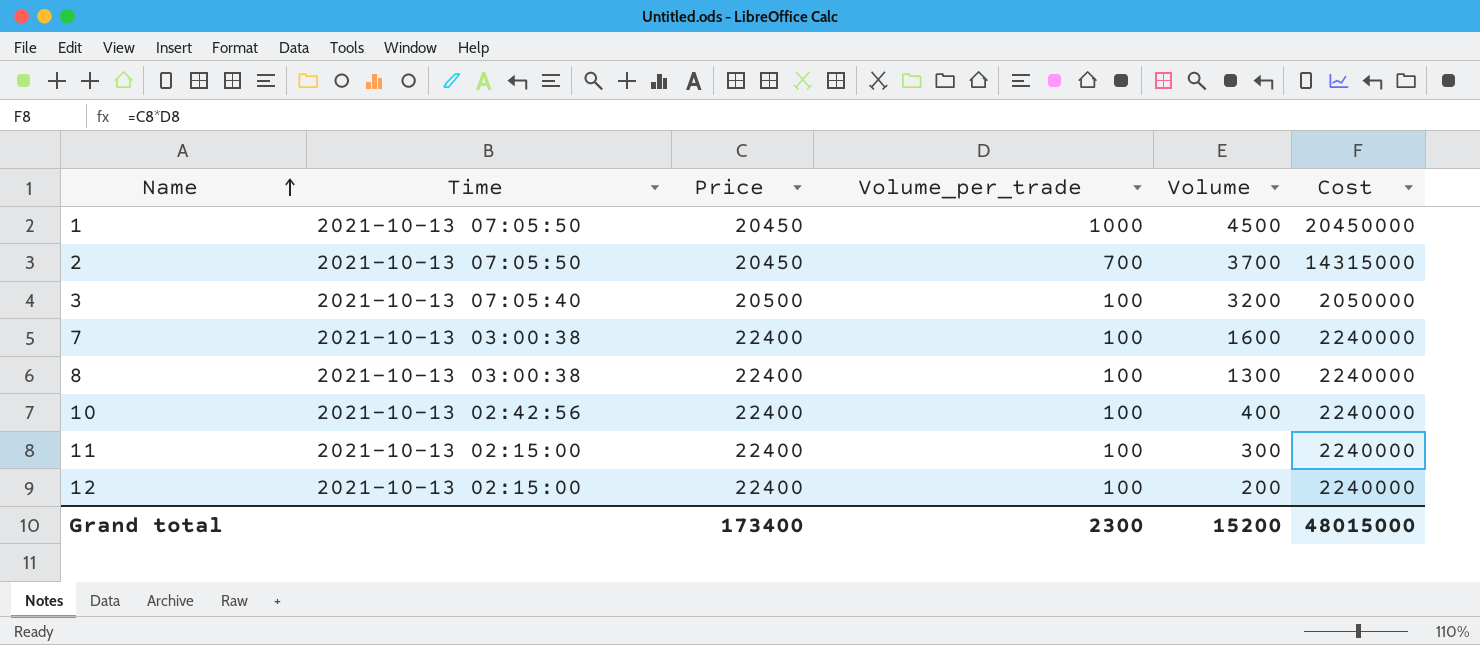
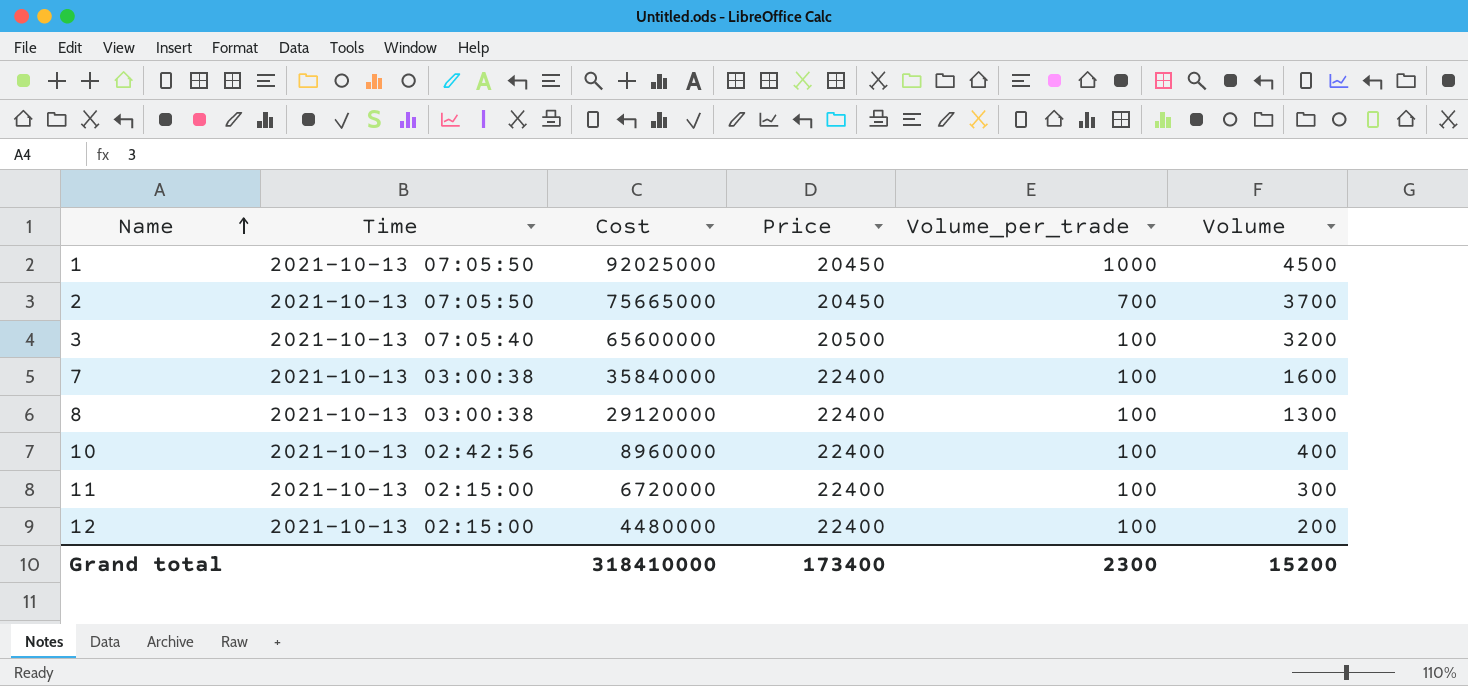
column Cost | formula: [Price] * [Volume_per_trade] -> [Price] * [Volume]
column Cost | position: 6 -> 3
Grand total | Cost: 48015000 -> 318410000

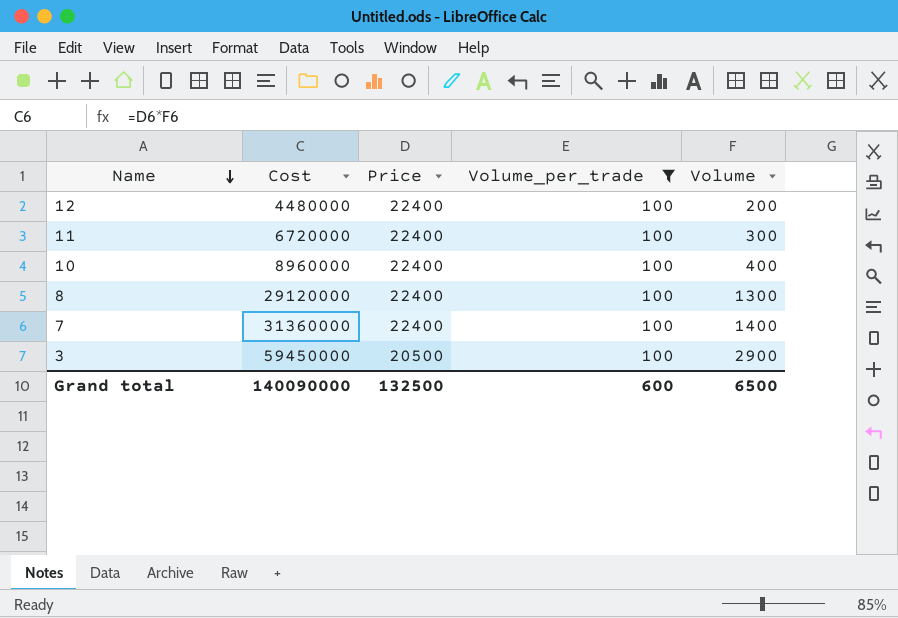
filter: none -> Volume_per_trade = 100
row order: Name ascending -> Name descending
column Time | position: 2 -> none
7 | Cost: 35840000 -> 31360000
7 | Volume: 1600 -> 1400
3 | Cost: 65600000 -> 59450000
3 | Volume: 3200 -> 2900
Grand total | Cost: 318410000 -> 140090000
Grand total | Price: 173400 -> 132500
Grand total | Volume_per_trade: 2300 -> 600
Grand total | Volume: 15200 -> 6500

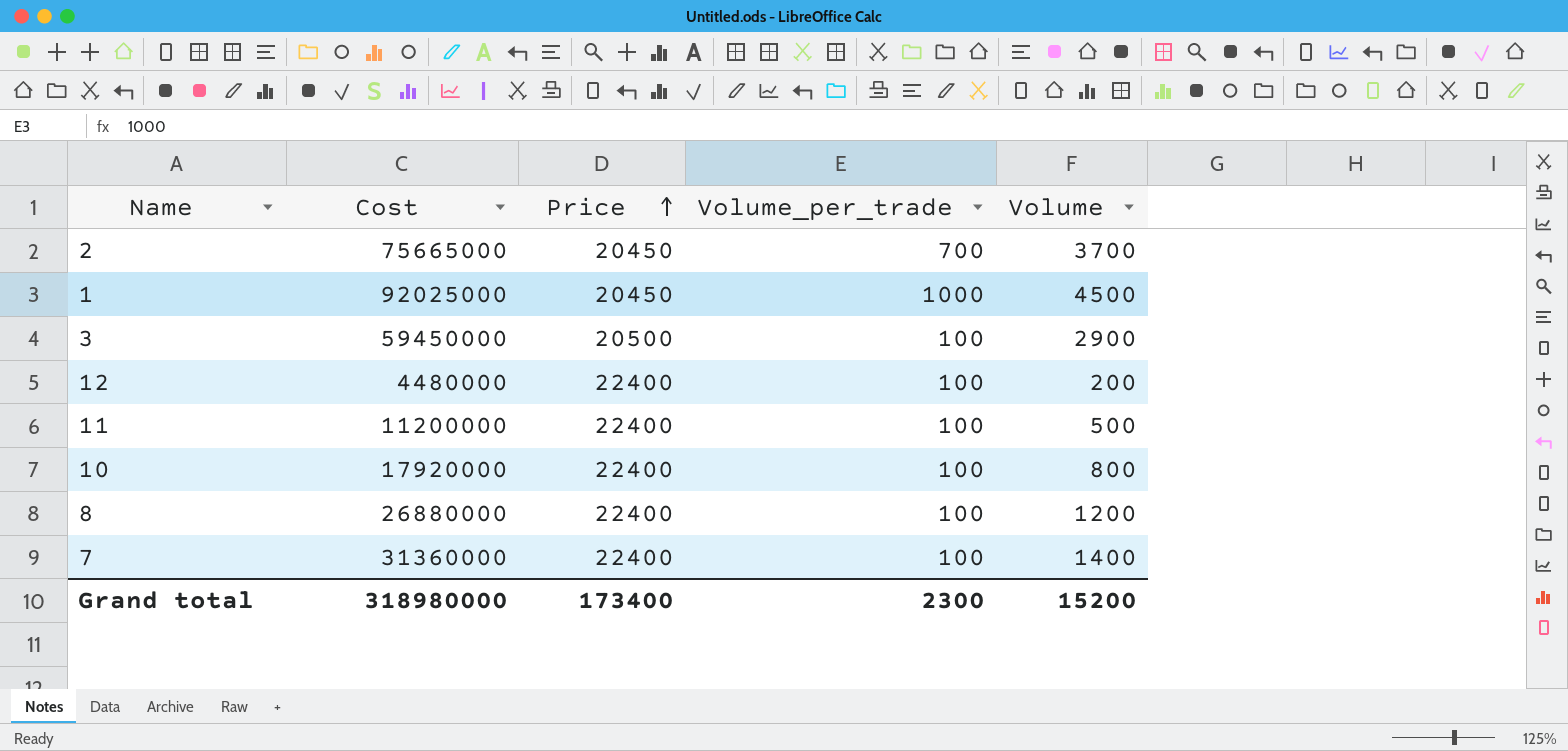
filter: Volume_per_trade = 100 -> none
row order: Name descending -> Price ascending
11 | Cost: 6720000 -> 11200000
11 | Volume: 300 -> 500
10 | Cost: 8960000 -> 17920000
10 | Volume: 400 -> 800
8 | Cost: 29120000 -> 26880000
8 | Volume: 1300 -> 1200
Grand total | Cost: 140090000 -> 318980000
Grand total | Price: 132500 -> 173400
Grand total | Volume_per_trade: 600 -> 2300
Grand total | Volume: 6500 -> 15200

